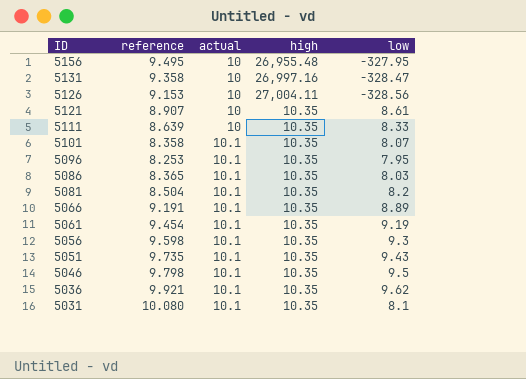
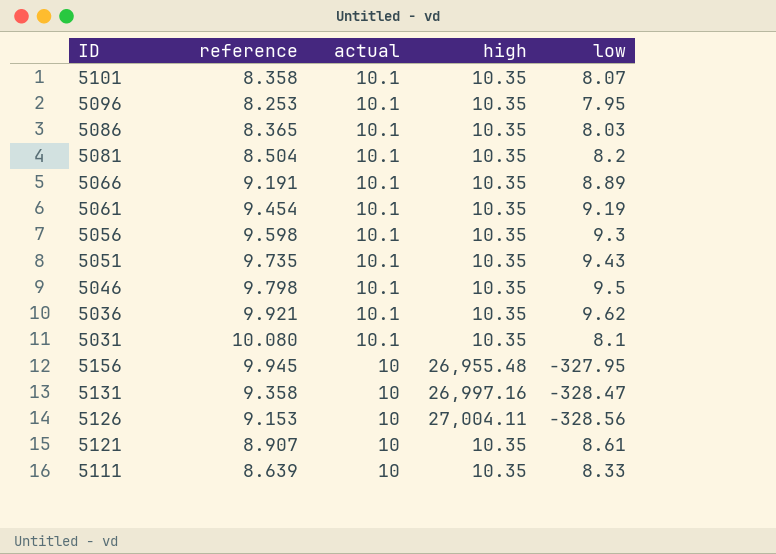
row order: ID descending -> actual descending
5156 | reference: 9.495 -> 9.945

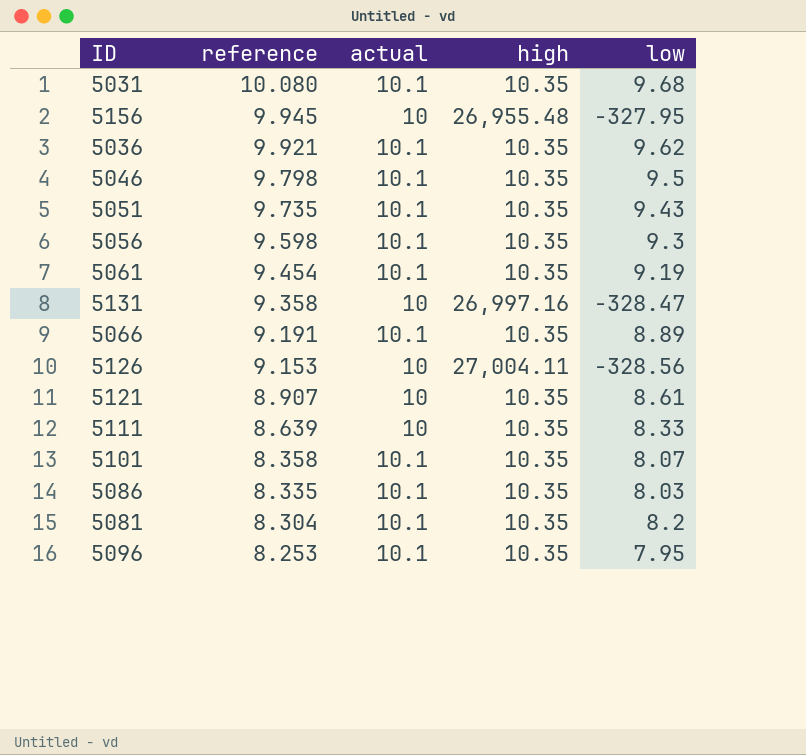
row order: actual descending -> reference descending
5031 | low: 8.1 -> 9.68
5086 | reference: 8.365 -> 8.335
5081 | reference: 8.504 -> 8.304

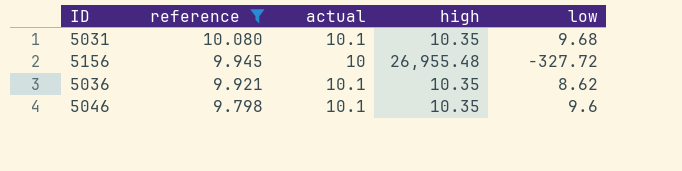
filter: none -> reference >= 9.798
5156 | low: -327.95 -> -327.72
5036 | low: 9.62 -> 8.62
5046 | low: 9.5 -> 9.6

